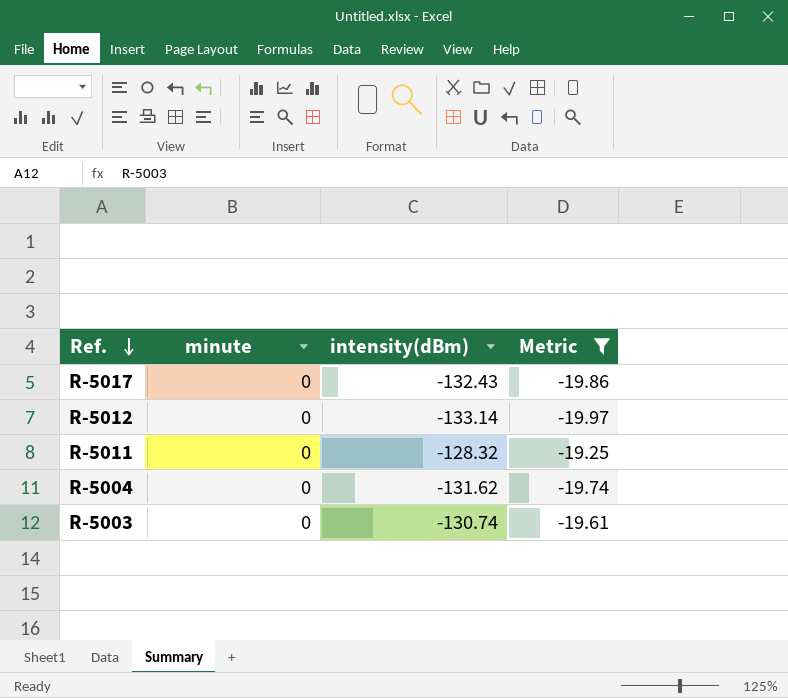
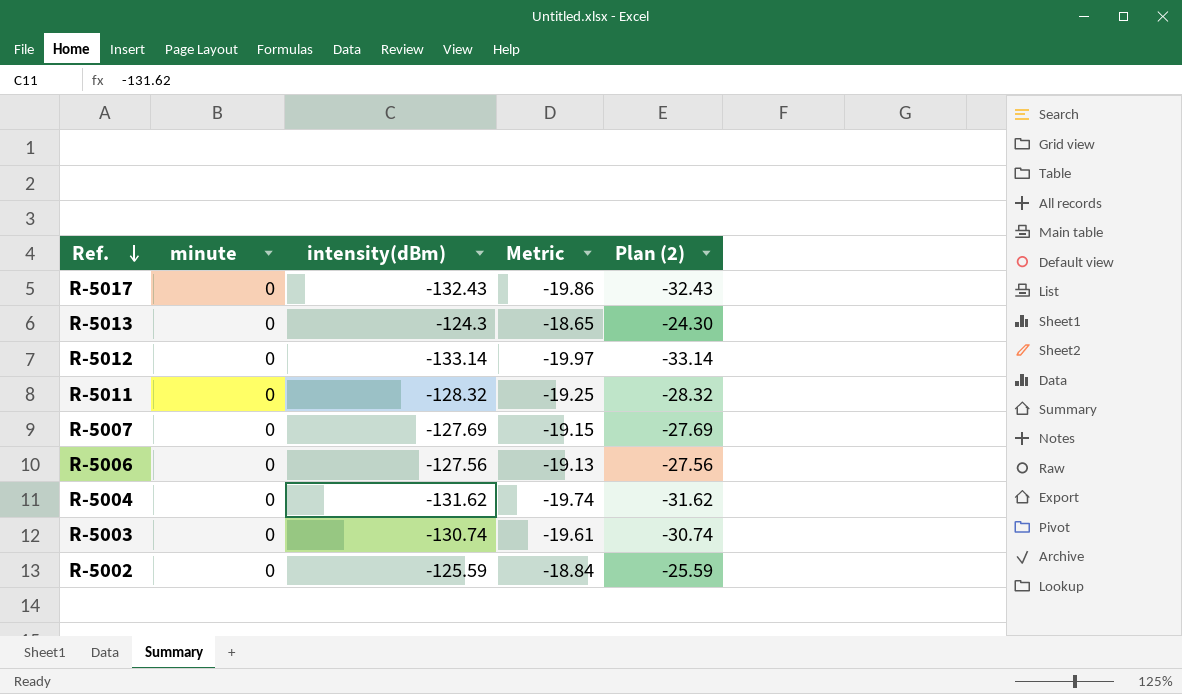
filter: Metric <= -19.25 -> none
column Plan (2) | formula: none -> [intensity(dBm)] + 100

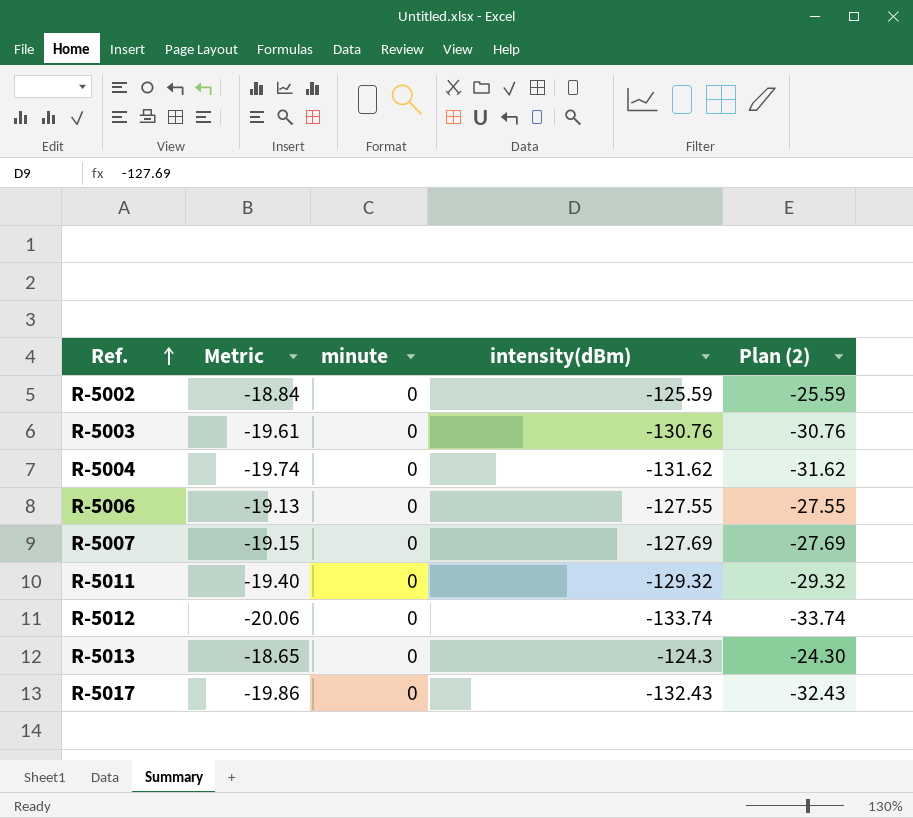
row order: Ref. descending -> Ref. ascending
column Metric | position: 4 -> 2
R-5003 | intensity(dBm): -130.74 -> -130.76
R-5003 | Plan (2): -30.74 -> -30.76
R-5006 | intensity(dBm): -127.56 -> -127.55
R-5006 | Plan (2): -27.56 -> -27.55
R-5011 | Metric: -19.25 -> -19.40
R-5011 | intensity(dBm): -128.32 -> -129.32
R-5011 | Plan (2): -28.32 -> -29.32
R-5012 | Metric: -19.97 -> -20.06
R-5012 | intensity(dBm): -133.14 -> -133.74
R-5012 | Plan (2): -33.14 -> -33.74

